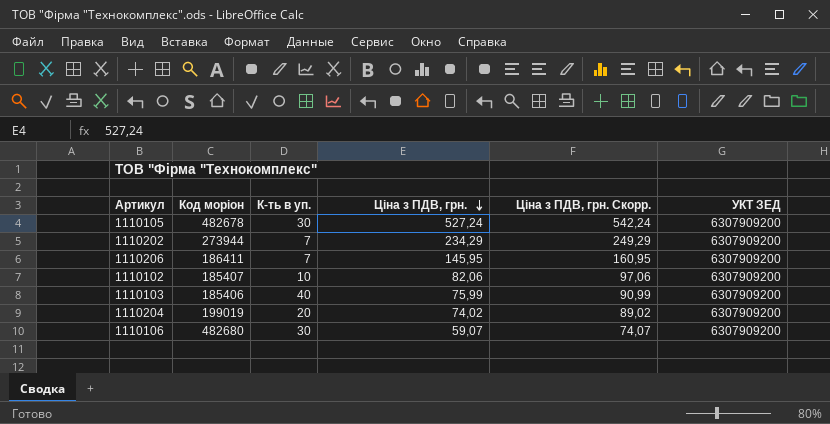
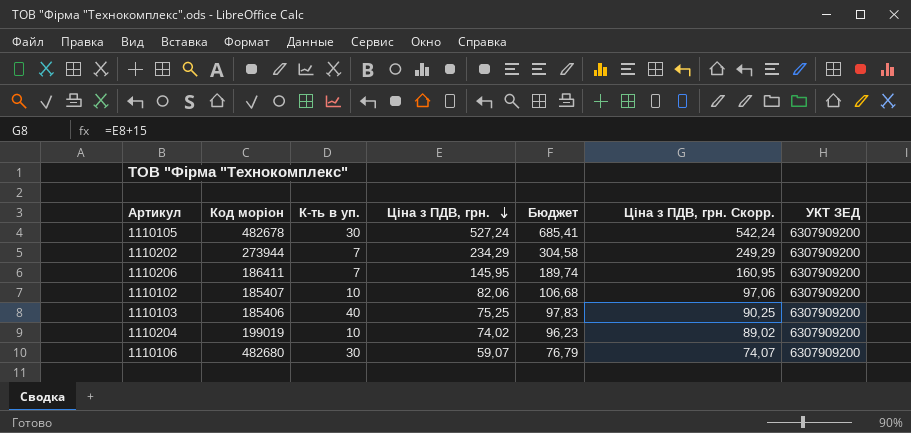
column Бюджет | formula: none -> [Ціна з ПДВ, грн.] * 1,3
1110103 | Ціна з ПДВ, грн.: 75,99 -> 75,25
1110103 | Ціна з ПДВ, грн. Скорр.: 90,99 -> 90,25
1110204 | К-ть в уп.: 20 -> 10

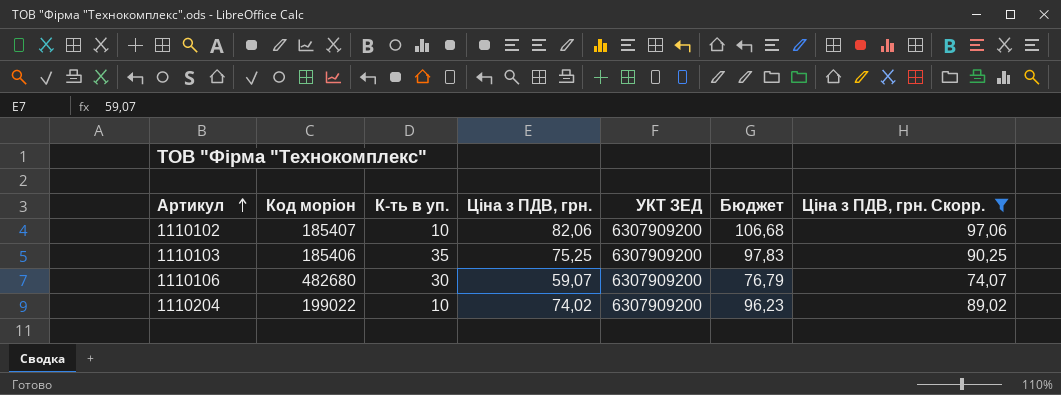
filter: none -> Ціна з ПДВ, грн. Скорр. <= 97,06
row order: Ціна з ПДВ, грн. descending -> Артикул ascending
column УКТ ЗЕД | position: 7 -> 5
1110103 | К-ть в уп.: 40 -> 35
1110204 | Код морiон: 199019 -> 199022

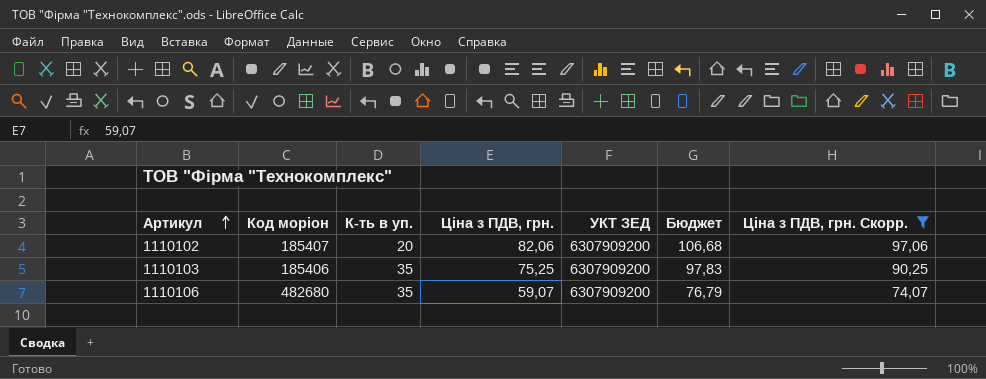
row 1110204: 199022 | 10 | 74,02 | 6307909200 | 96,23 | 89,02 -> none
1110102 | К-ть в уп.: 10 -> 20
1110106 | К-ть в уп.: 30 -> 35

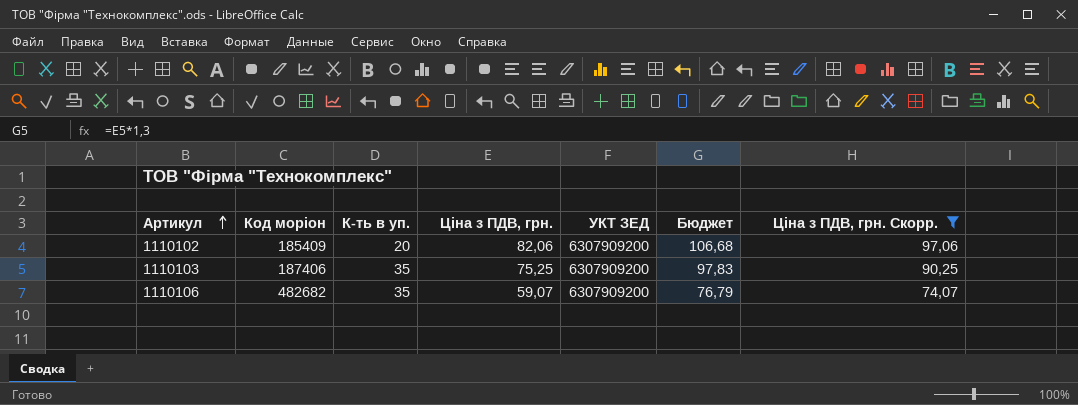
1110102 | Код морiон: 185407 -> 185409
1110103 | Код морiон: 185406 -> 187406
1110106 | Код морiон: 482680 -> 482682

